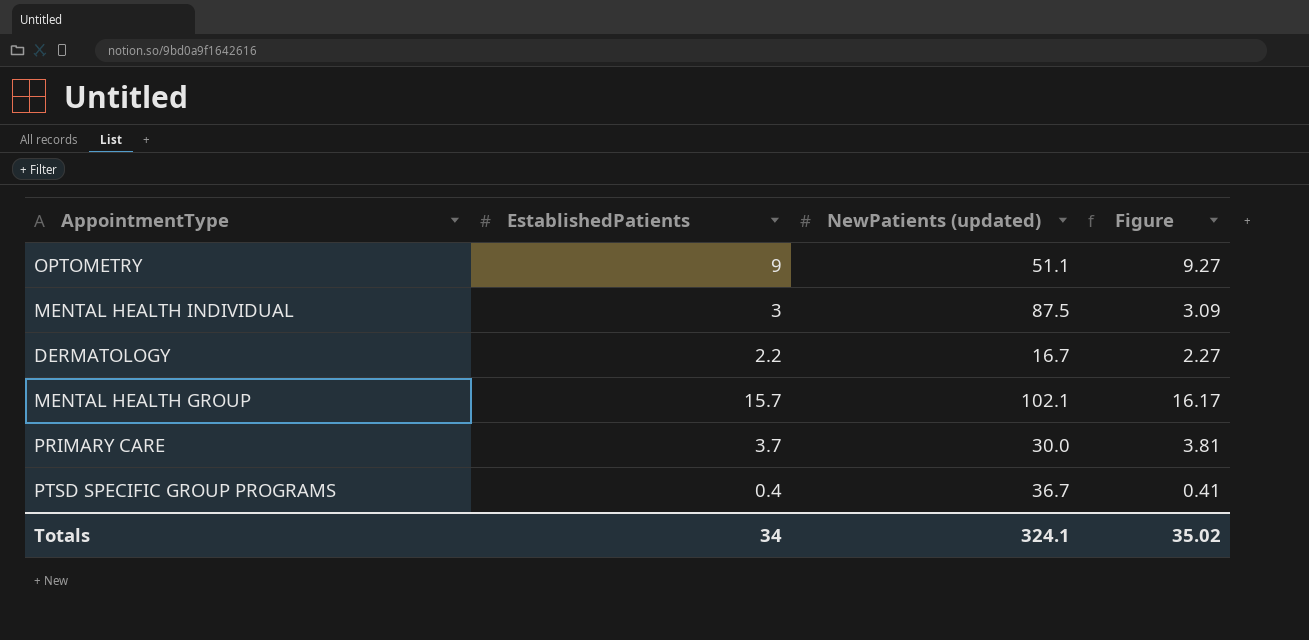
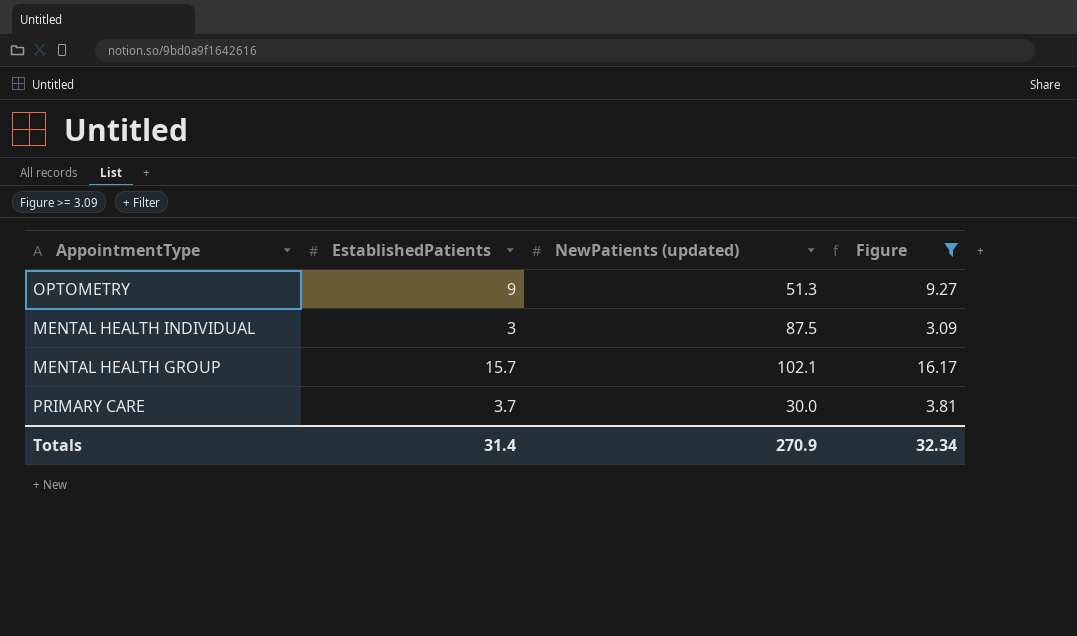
filter: none -> Figure >= 3.09
OPTOMETRY | NewPatients (updated): 51.1 -> 51.3
Totals | EstablishedPatients: 34 -> 31.4
Totals | NewPatients (updated): 324.1 -> 270.9
Totals | Figure: 35.02 -> 32.34

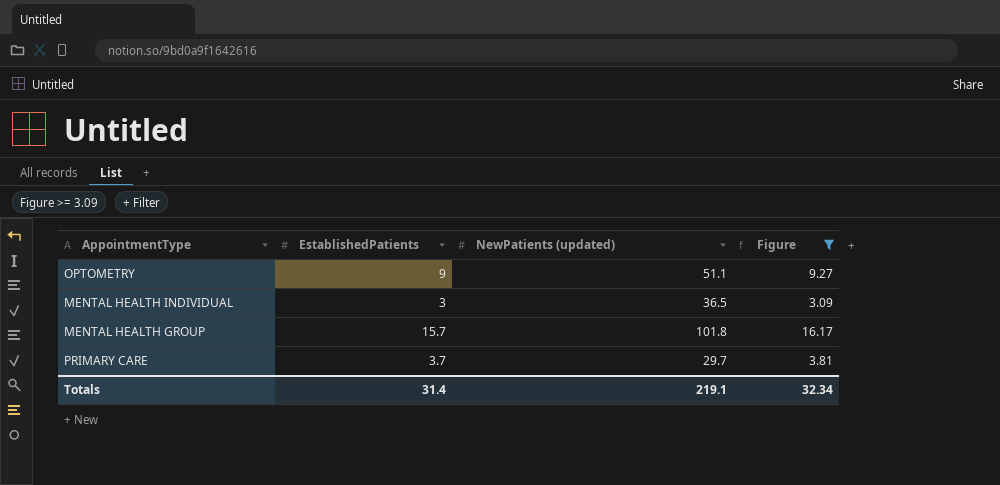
OPTOMETRY | NewPatients (updated): 51.3 -> 51.1
MENTAL HEALTH INDIVIDUAL | NewPatients (updated): 87.5 -> 36.5
MENTAL HEALTH GROUP | NewPatients (updated): 102.1 -> 101.8
PRIMARY CARE | NewPatients (updated): 30.0 -> 29.7
Totals | NewPatients (updated): 270.9 -> 219.1

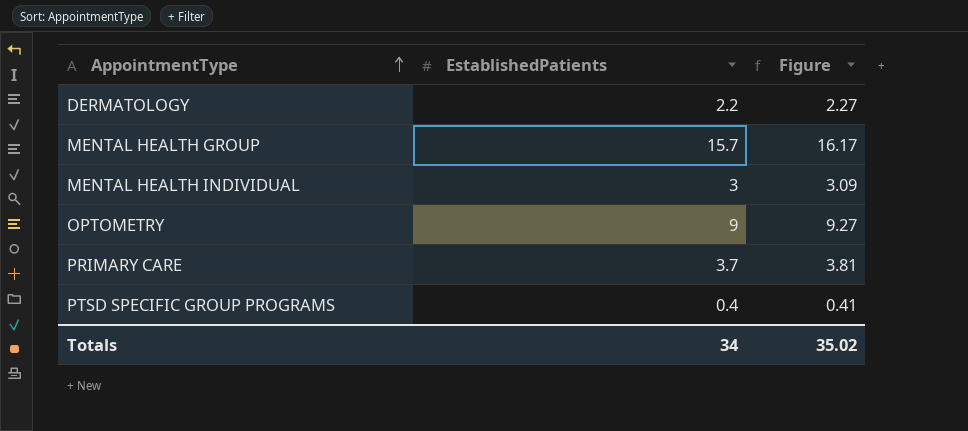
filter: Figure >= 3.09 -> none
row order: none -> AppointmentType ascending
column NewPatients (updated) | position: 3 -> none
Totals | EstablishedPatients: 31.4 -> 34
Totals | Figure: 32.34 -> 35.02

